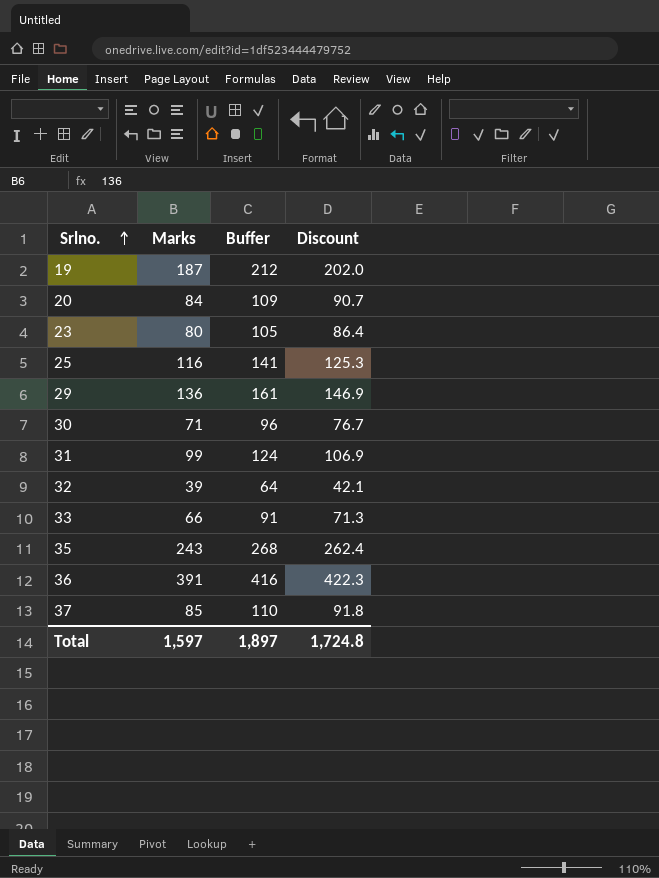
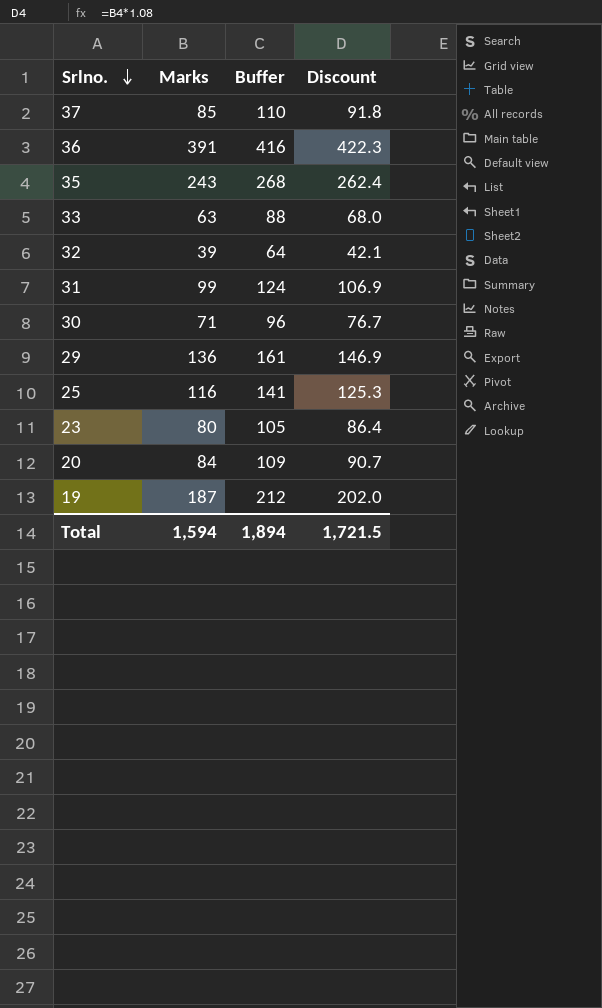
row order: Srlno. ascending -> Srlno. descending
33 | Marks: 66 -> 63
33 | Buffer: 91 -> 88
33 | Discount: 71.3 -> 68.0
Total | Marks: 1,597 -> 1,594
Total | Buffer: 1,897 -> 1,894
Total | Discount: 1,724.8 -> 1,721.5

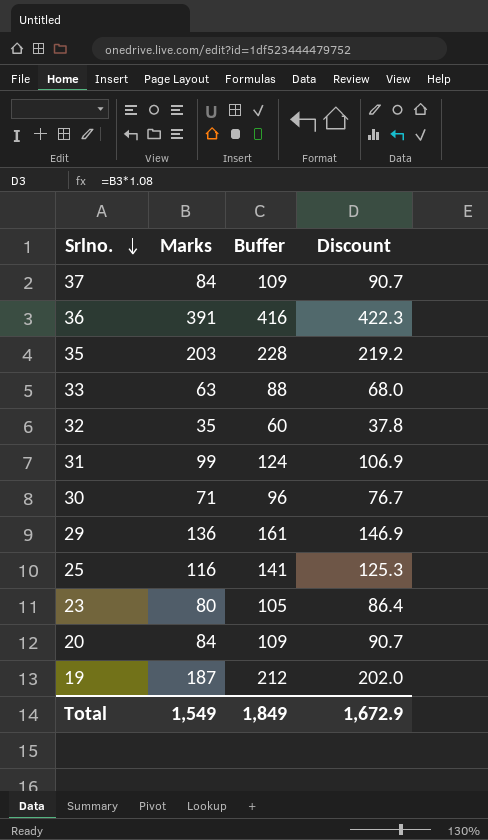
37 | Marks: 85 -> 84
37 | Buffer: 110 -> 109
37 | Discount: 91.8 -> 90.7
35 | Marks: 243 -> 203
35 | Buffer: 268 -> 228
35 | Discount: 262.4 -> 219.2
32 | Marks: 39 -> 35
32 | Buffer: 64 -> 60
32 | Discount: 42.1 -> 37.8
Total | Marks: 1,594 -> 1,549
Total | Buffer: 1,894 -> 1,849
Total | Discount: 1,721.5 -> 1,672.9

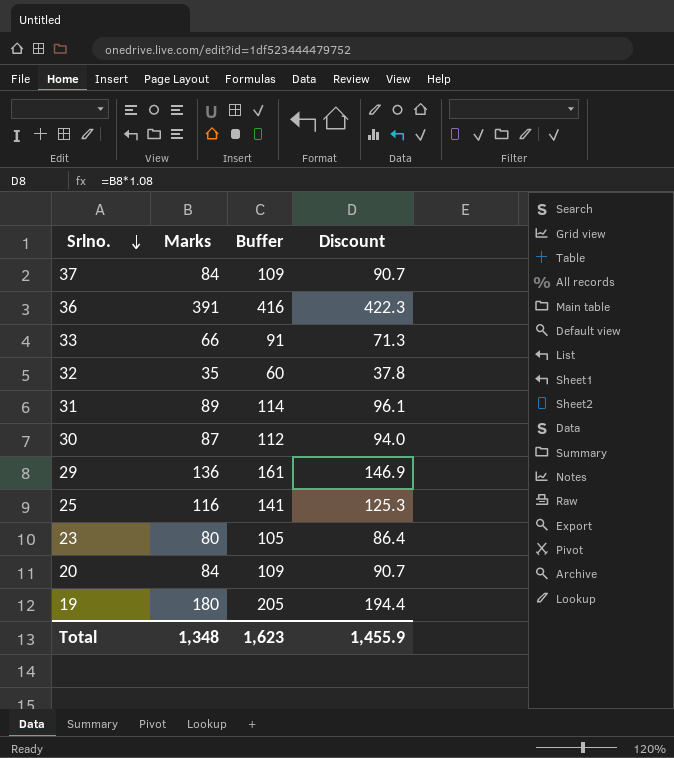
row 35: 203 | 228 | 219.2 -> none
33 | Marks: 63 -> 66
33 | Buffer: 88 -> 91
33 | Discount: 68.0 -> 71.3
31 | Marks: 99 -> 89
31 | Buffer: 124 -> 114
31 | Discount: 106.9 -> 96.1
30 | Marks: 71 -> 87
30 | Buffer: 96 -> 112
30 | Discount: 76.7 -> 94.0
19 | Marks: 187 -> 180
19 | Buffer: 212 -> 205
19 | Discount: 202.0 -> 194.4
Total | Marks: 1,549 -> 1,348
Total | Buffer: 1,849 -> 1,623
Total | Discount: 1,672.9 -> 1,455.9

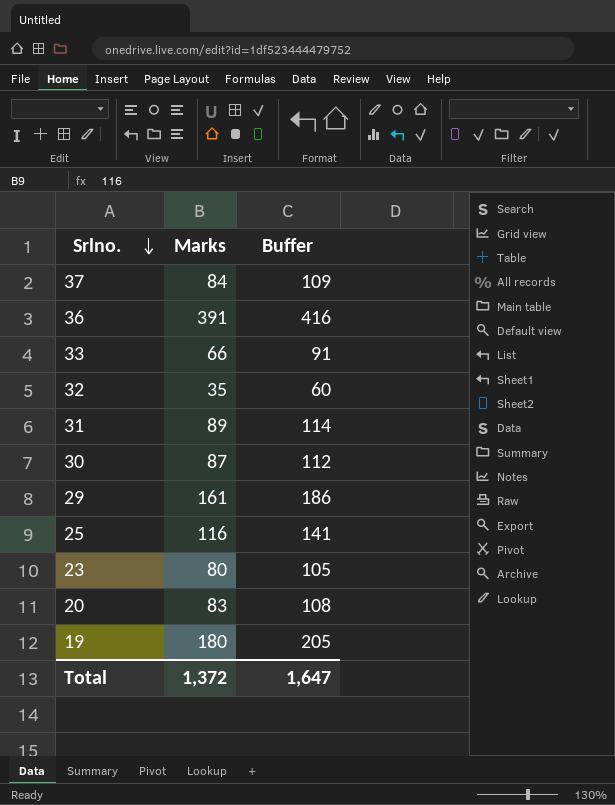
column Discount | formula: [Marks] * 1.08 -> none
29 | Marks: 136 -> 161
29 | Buffer: 161 -> 186
20 | Marks: 84 -> 83
20 | Buffer: 109 -> 108
Total | Marks: 1,348 -> 1,372
Total | Buffer: 1,623 -> 1,647

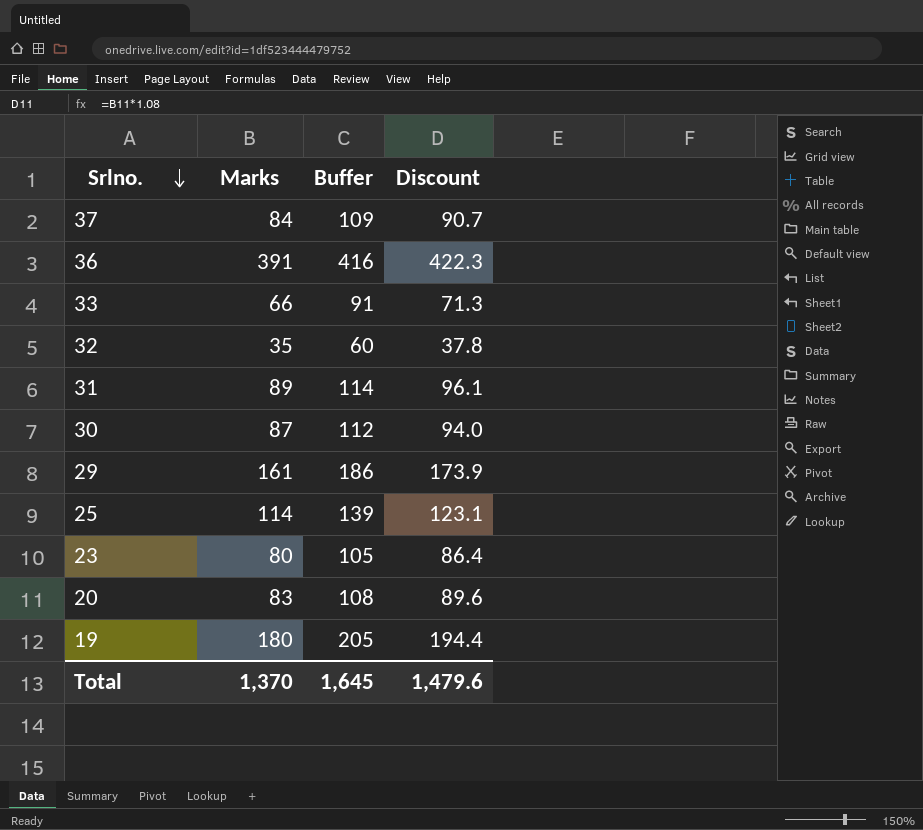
column Discount | formula: none -> [Marks] * 1.08
25 | Marks: 116 -> 114
25 | Buffer: 141 -> 139
Total | Marks: 1,372 -> 1,370
Total | Buffer: 1,647 -> 1,645

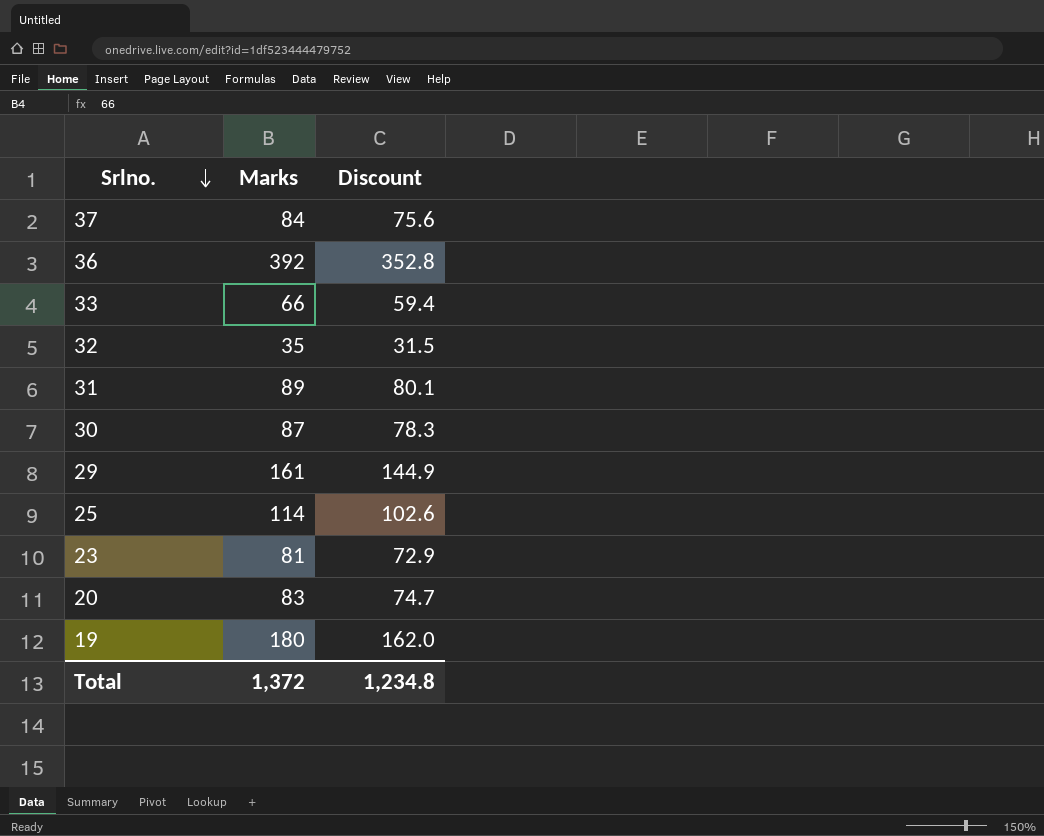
column Buffer | formula: [Marks] + 25 -> none
column Discount | formula: [Marks] * 1.08 -> [Marks] * 0.9
36 | Marks: 391 -> 392
23 | Marks: 80 -> 81
Total | Marks: 1,370 -> 1,372
Total | Discount: 1,479.6 -> 1,234.8

